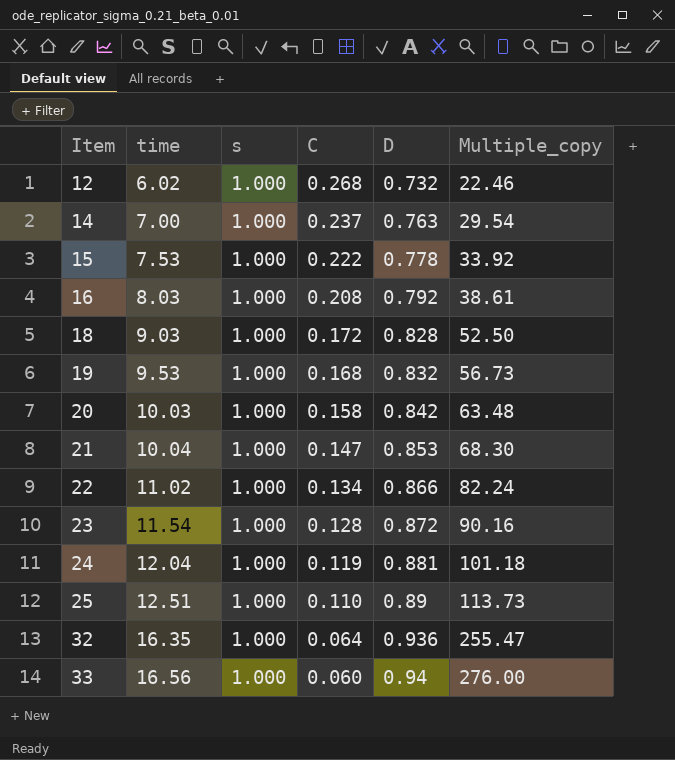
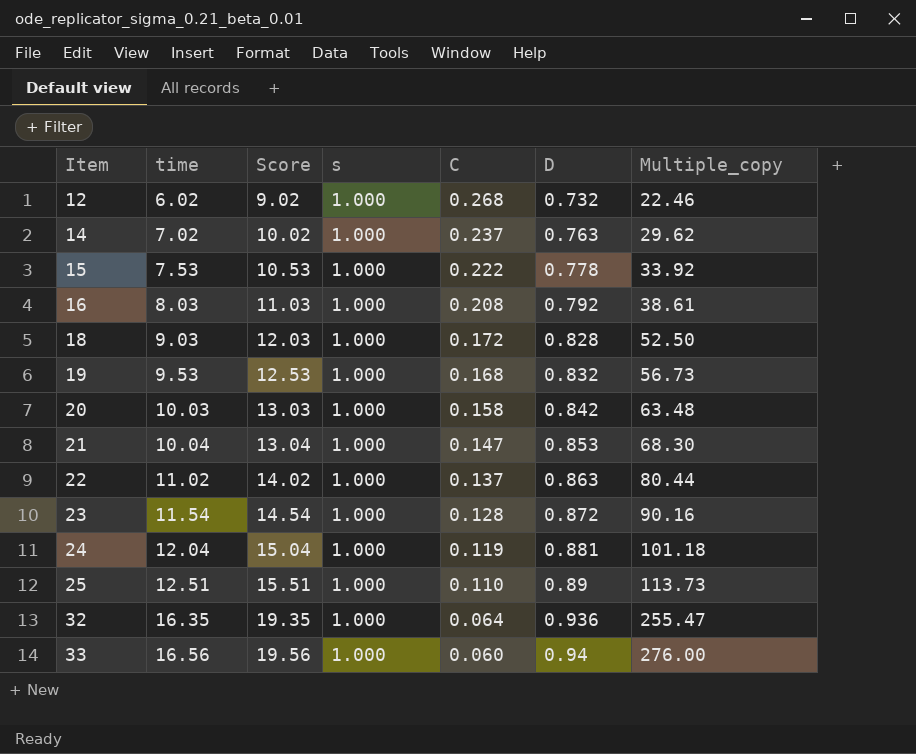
column Score | formula: none -> [time] + 3
14 | time: 7.00 -> 7.02
14 | Multiple_copy: 29.54 -> 29.62
22 | C: 0.134 -> 0.137
22 | D: 0.866 -> 0.863
22 | Multiple_copy: 82.24 -> 80.44

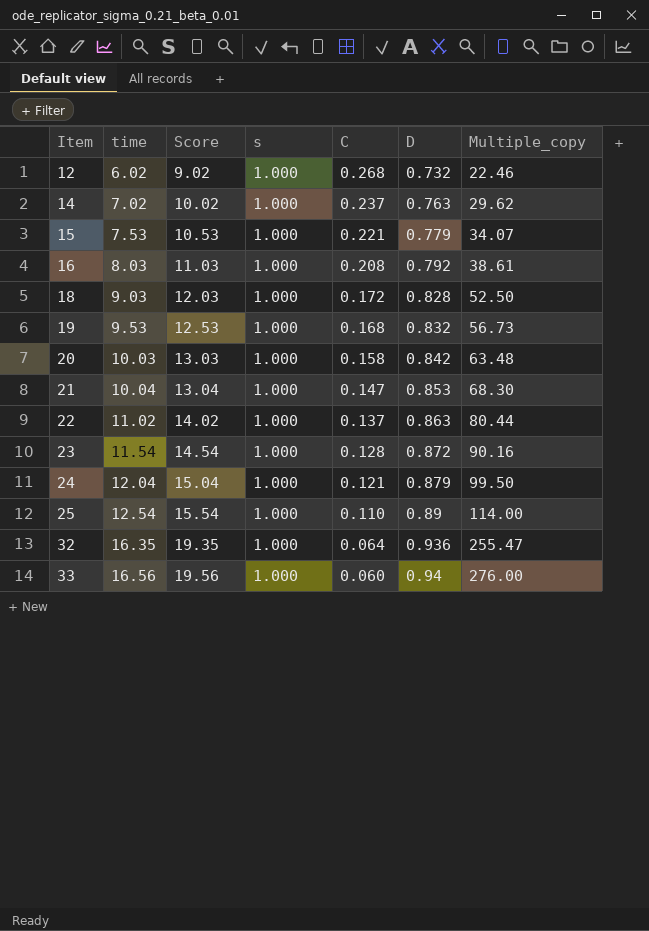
15 | C: 0.222 -> 0.221
15 | D: 0.778 -> 0.779
15 | Multiple_copy: 33.92 -> 34.07
24 | C: 0.119 -> 0.121
24 | D: 0.881 -> 0.879
24 | Multiple_copy: 101.18 -> 99.50
25 | time: 12.51 -> 12.54
25 | Score: 15.51 -> 15.54
25 | Multiple_copy: 113.73 -> 114.00

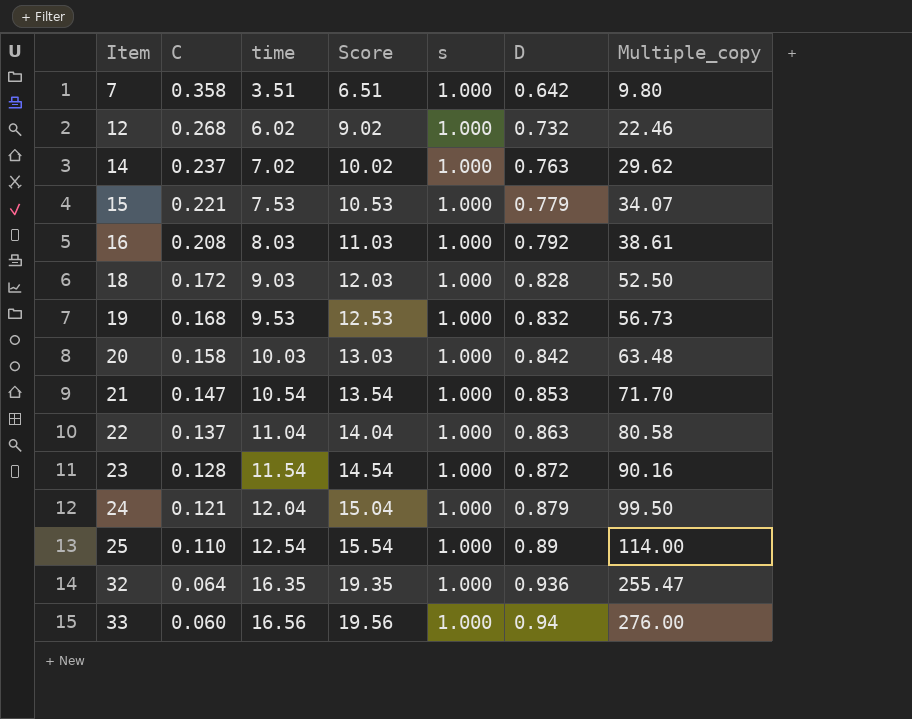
column C | position: 5 -> 2
row 7: none -> 0.358 | 3.51 | 6.51 | 1.000 | 0.642 | 9.80
21 | time: 10.04 -> 10.54
21 | Score: 13.04 -> 13.54
21 | Multiple_copy: 68.30 -> 71.70
22 | time: 11.02 -> 11.04
22 | Score: 14.02 -> 14.04
22 | Multiple_copy: 80.44 -> 80.58

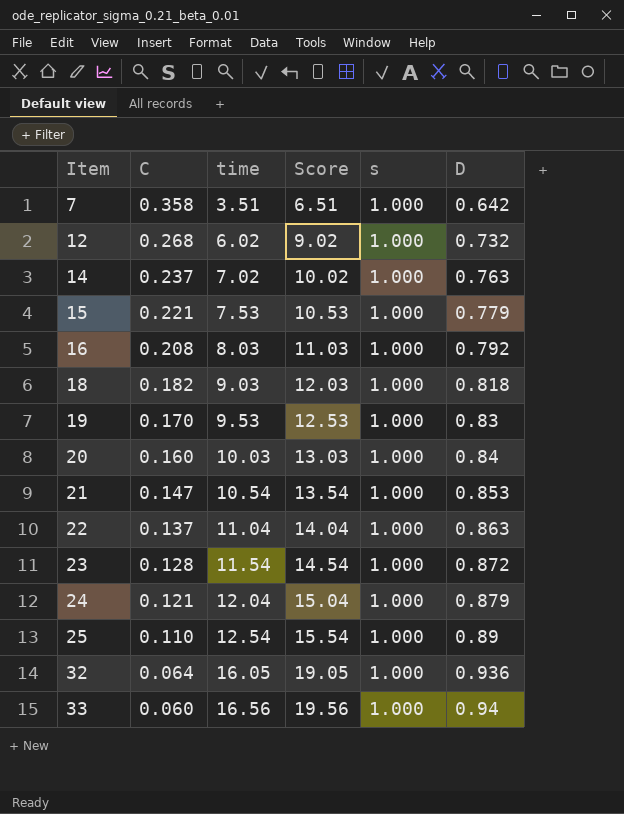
column Multiple_copy | formula: [time] / [C] -> none
18 | C: 0.172 -> 0.182
18 | D: 0.828 -> 0.818
19 | C: 0.168 -> 0.170
19 | D: 0.832 -> 0.83
20 | C: 0.158 -> 0.160
20 | D: 0.842 -> 0.84
32 | time: 16.35 -> 16.05
32 | Score: 19.35 -> 19.05

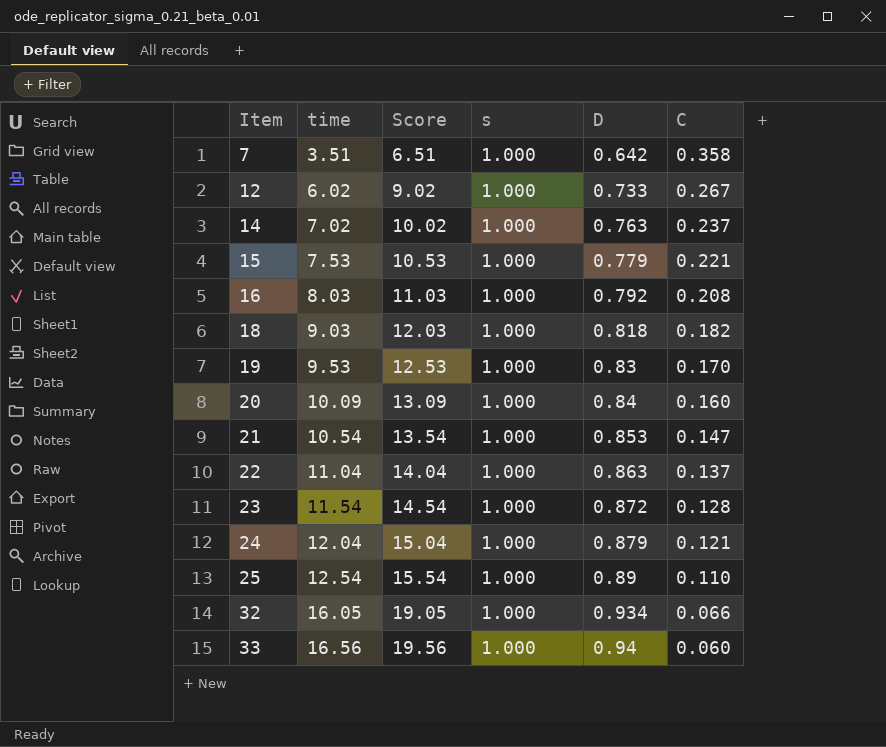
column C | position: 2 -> 6
12 | D: 0.732 -> 0.733
12 | C: 0.268 -> 0.267
20 | time: 10.03 -> 10.09
20 | Score: 13.03 -> 13.09
32 | D: 0.936 -> 0.934
32 | C: 0.064 -> 0.066

